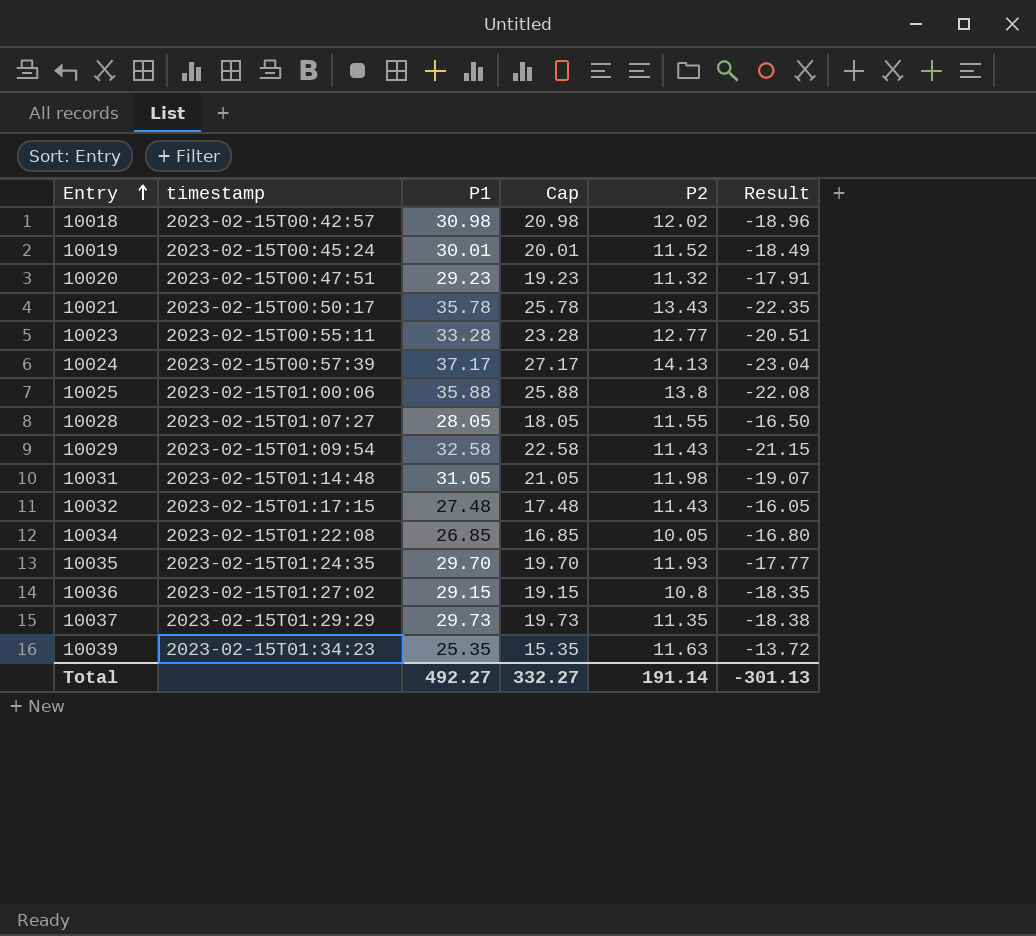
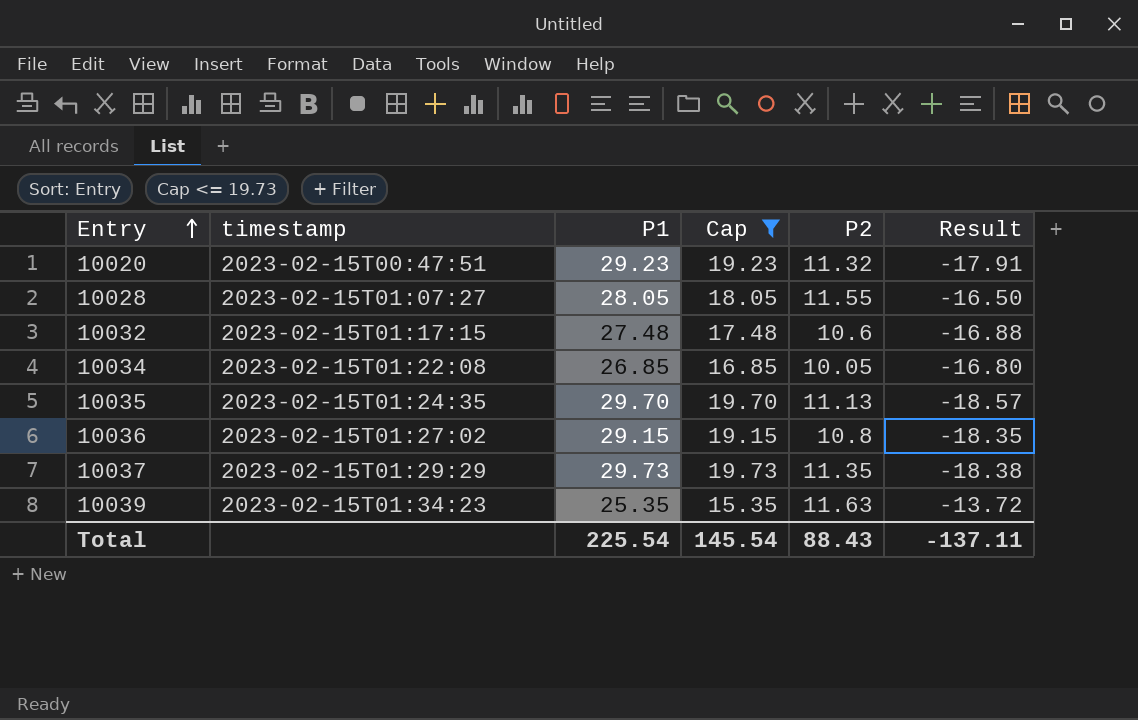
filter: none -> Cap <= 19.73
10032 | P2: 11.43 -> 10.6
10032 | Result: -16.05 -> -16.88
10035 | P2: 11.93 -> 11.13
10035 | Result: -17.77 -> -18.57
Total | P1: 492.27 -> 225.54
Total | Cap: 332.27 -> 145.54
Total | P2: 191.14 -> 88.43
Total | Result: -301.13 -> -137.11

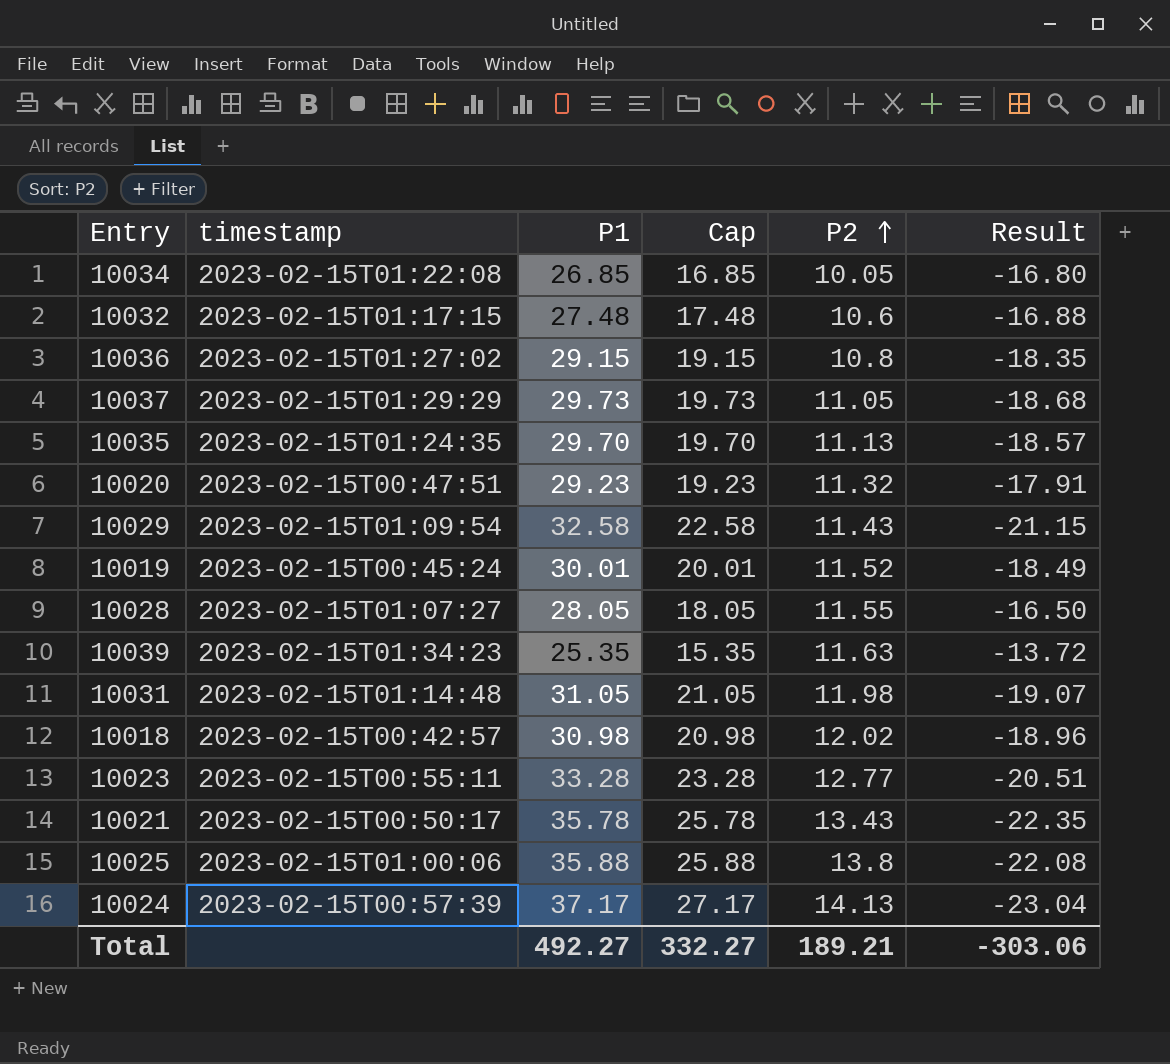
filter: Cap <= 19.73 -> none
row order: Entry ascending -> P2 ascending
10037 | P2: 11.35 -> 11.05
10037 | Result: -18.38 -> -18.68
Total | P1: 225.54 -> 492.27
Total | Cap: 145.54 -> 332.27
Total | P2: 88.43 -> 189.21
Total | Result: -137.11 -> -303.06

